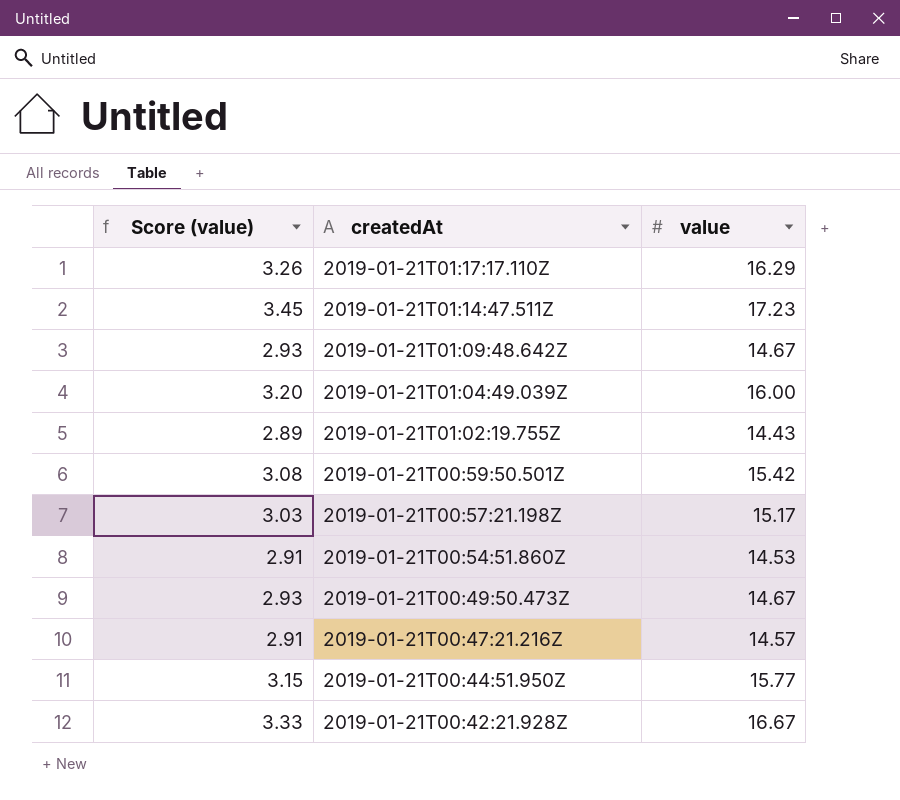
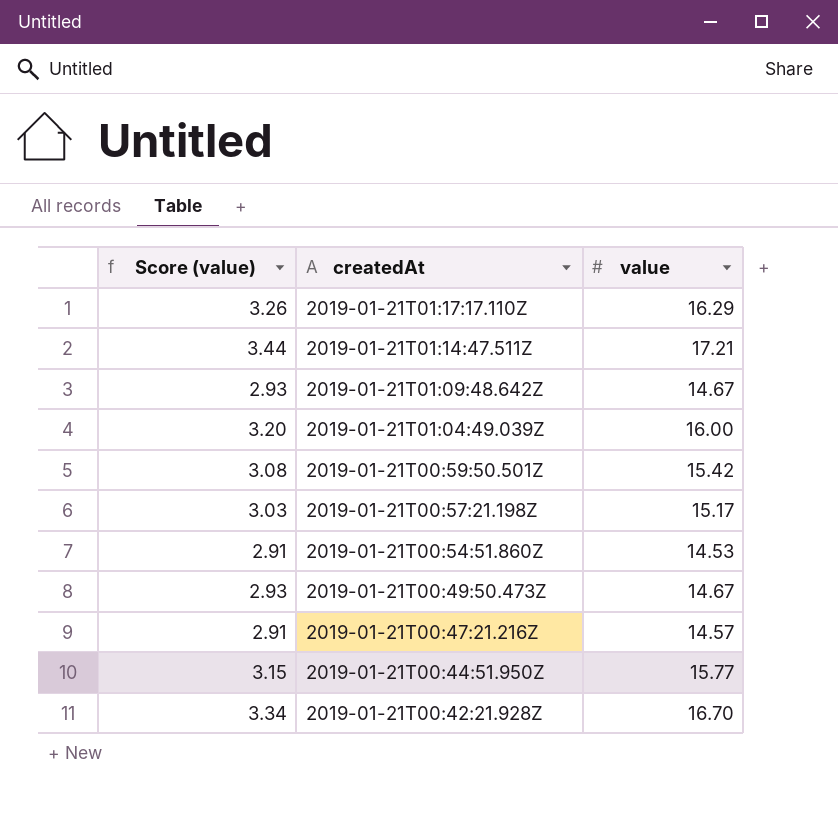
row 2019-01-21T01:02:19.755Z: 2.89 | 14.43 -> none
2019-01-21T01:14:47.511Z | Score (value): 3.45 -> 3.44
2019-01-21T01:14:47.511Z | value: 17.23 -> 17.21
2019-01-21T00:42:21.928Z | Score (value): 3.33 -> 3.34
2019-01-21T00:42:21.928Z | value: 16.67 -> 16.70

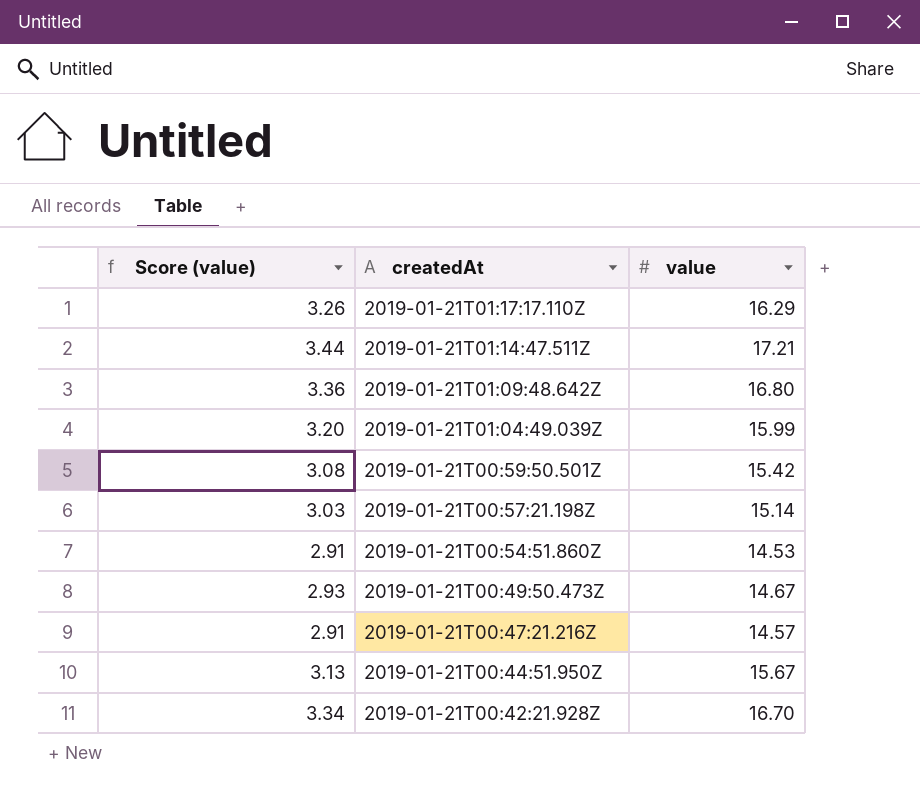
2019-01-21T01:09:48.642Z | Score (value): 2.93 -> 3.36
2019-01-21T01:09:48.642Z | value: 14.67 -> 16.80
2019-01-21T01:04:49.039Z | value: 16.00 -> 15.99
2019-01-21T00:57:21.198Z | value: 15.17 -> 15.14
2019-01-21T00:44:51.950Z | Score (value): 3.15 -> 3.13
2019-01-21T00:44:51.950Z | value: 15.77 -> 15.67

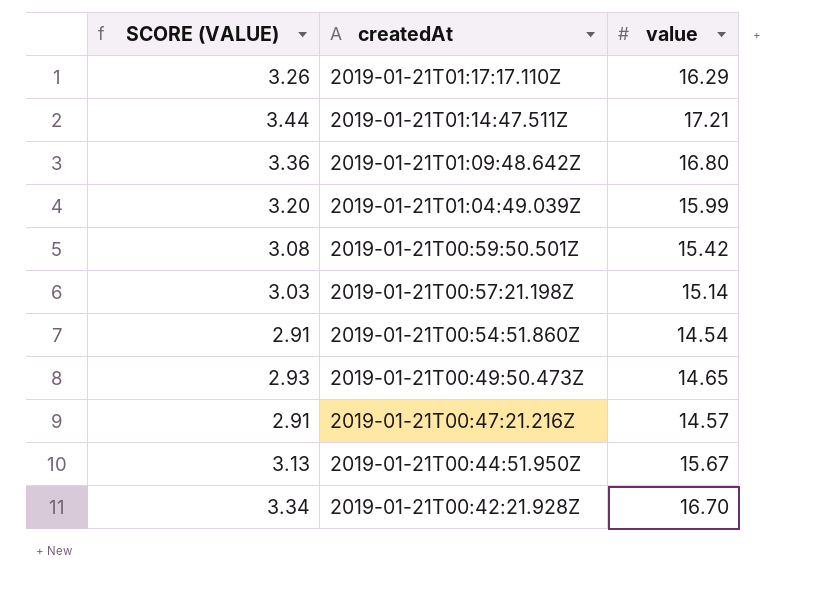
column name: Score (value) -> SCORE (VALUE)
2019-01-21T00:54:51.860Z | value: 14.53 -> 14.54
2019-01-21T00:49:50.473Z | value: 14.67 -> 14.65

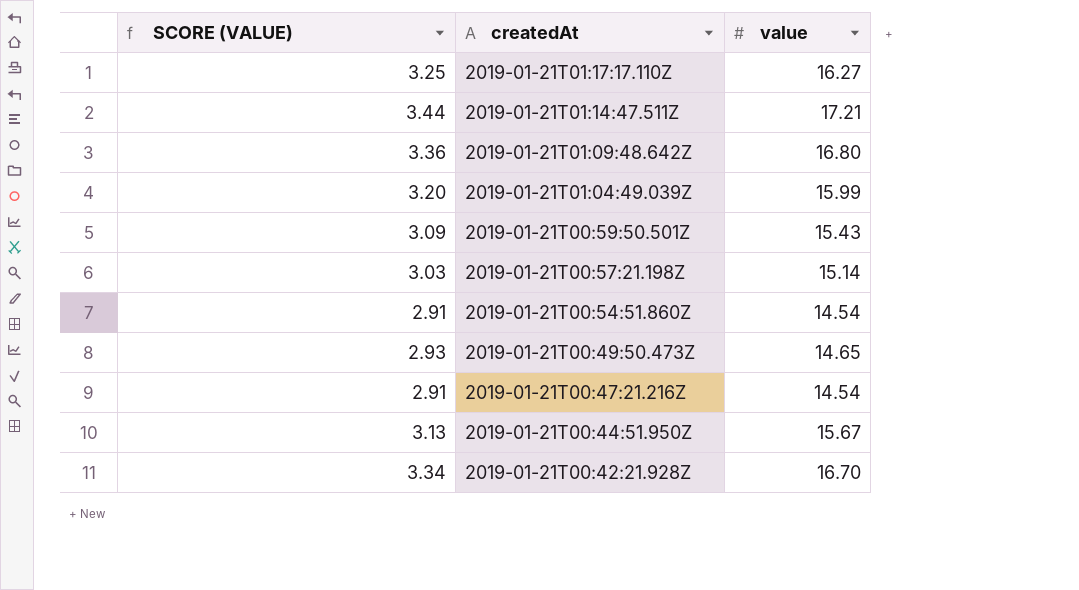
2019-01-21T01:17:17.110Z | SCORE (VALUE): 3.26 -> 3.25
2019-01-21T01:17:17.110Z | value: 16.29 -> 16.27
2019-01-21T00:59:50.501Z | SCORE (VALUE): 3.08 -> 3.09
2019-01-21T00:59:50.501Z | value: 15.42 -> 15.43
2019-01-21T00:47:21.216Z | value: 14.57 -> 14.54

